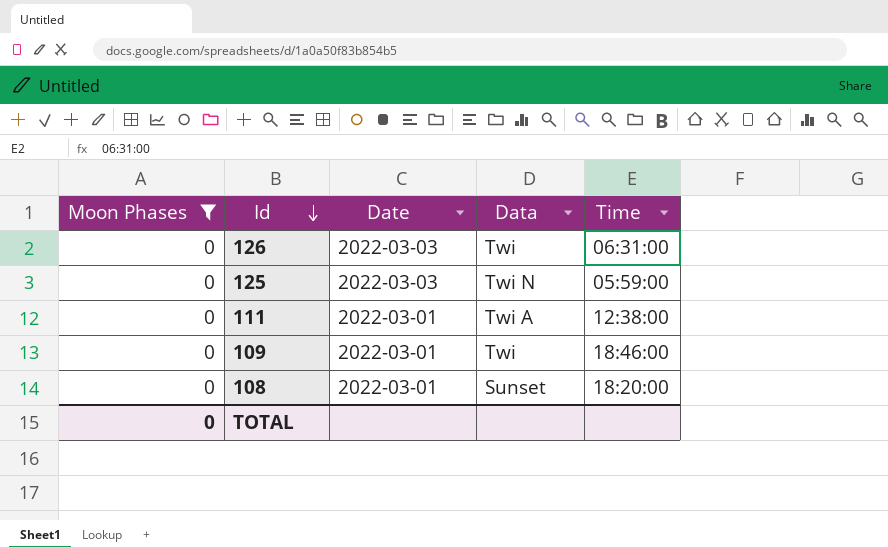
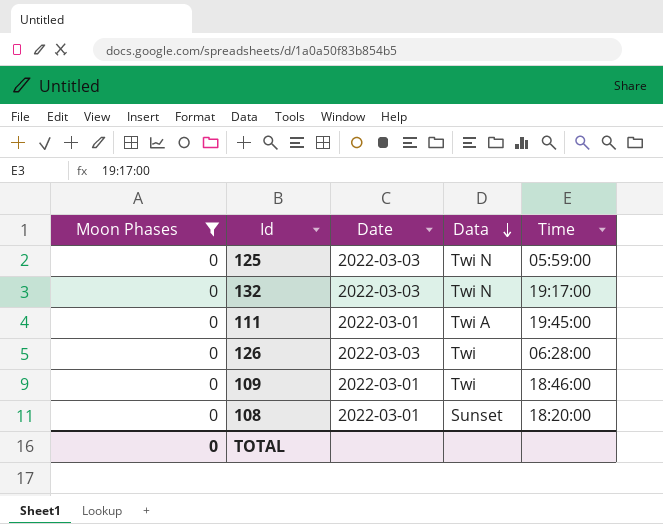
row order: Id descending -> Data descending
row 132: none -> 0 | 2022-03-03 | Twi N | 19:17:00
111 | Time: 12:38:00 -> 19:45:00
126 | Time: 06:31:00 -> 06:28:00

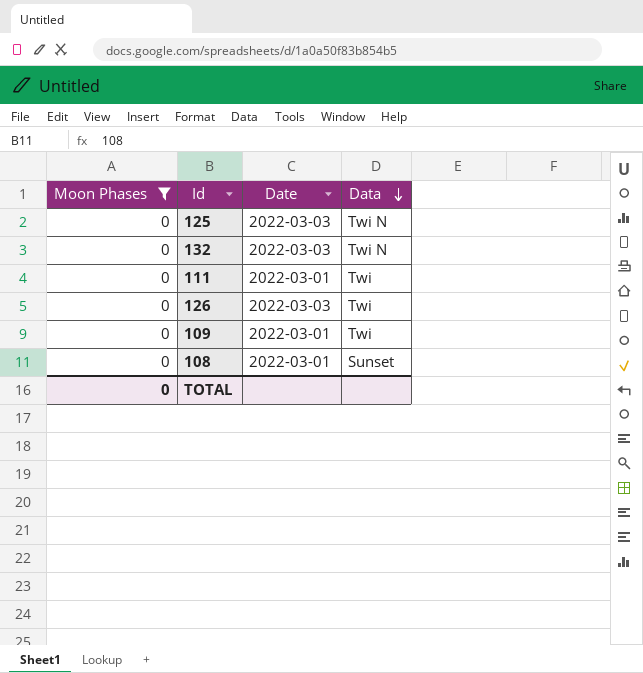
column Time | position: 5 -> none
111 | Data: Twi A -> Twi

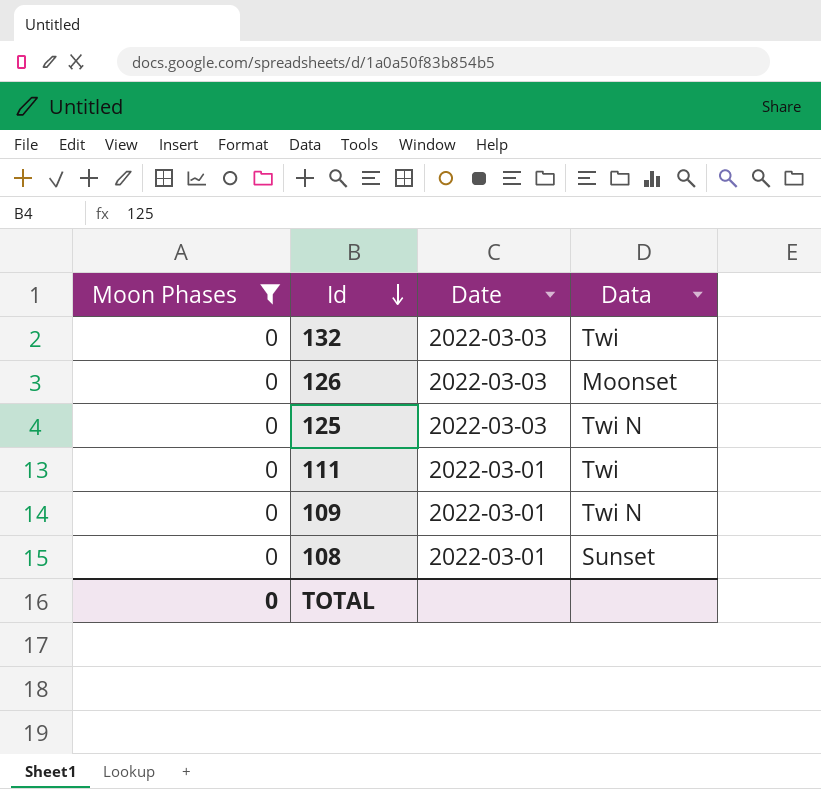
row order: Data descending -> Id descending
132 | Data: Twi N -> Twi
126 | Data: Twi -> Moonset
109 | Data: Twi -> Twi N

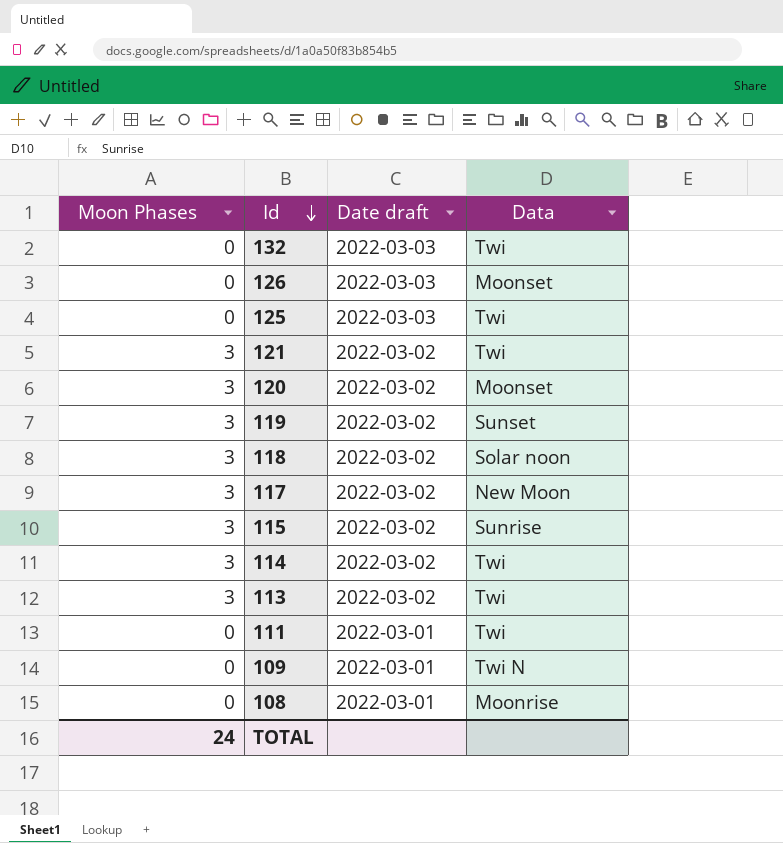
filter: Moon Phases = 0 -> none
column name: Date -> Date draft
125 | Data: Twi N -> Twi
108 | Data: Sunset -> Moonrise
TOTAL | Moon Phases: 0 -> 24

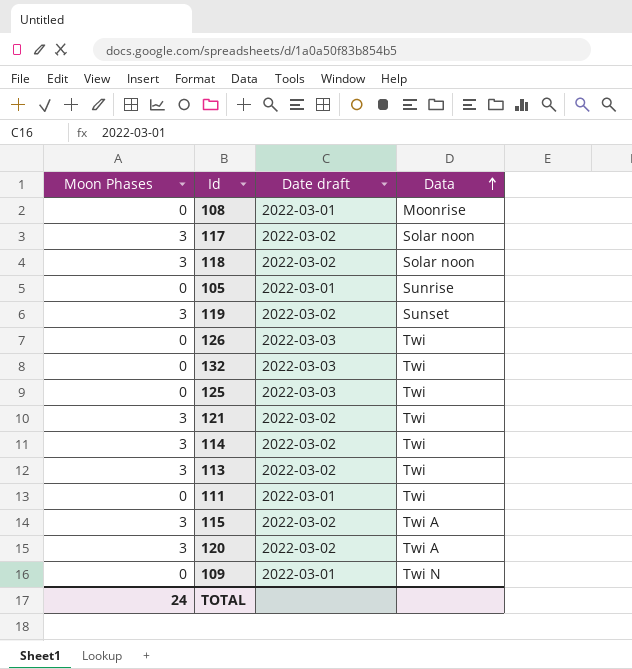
row order: Id descending -> Data ascending
117 | Data: New Moon -> Solar noon
row 105: none -> 0 | 2022-03-01 | Sunrise
126 | Data: Moonset -> Twi
115 | Data: Sunrise -> Twi A
120 | Data: Moonset -> Twi A

